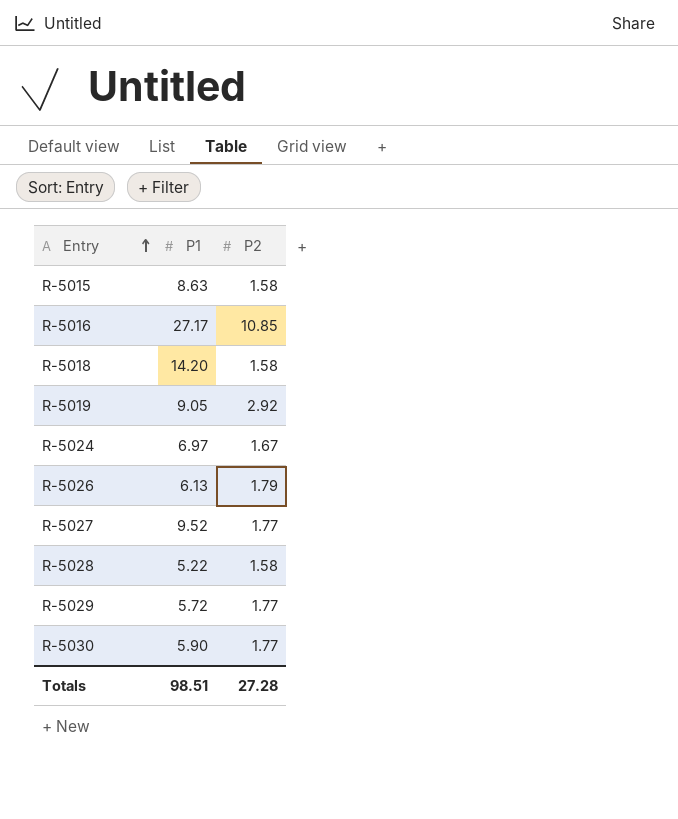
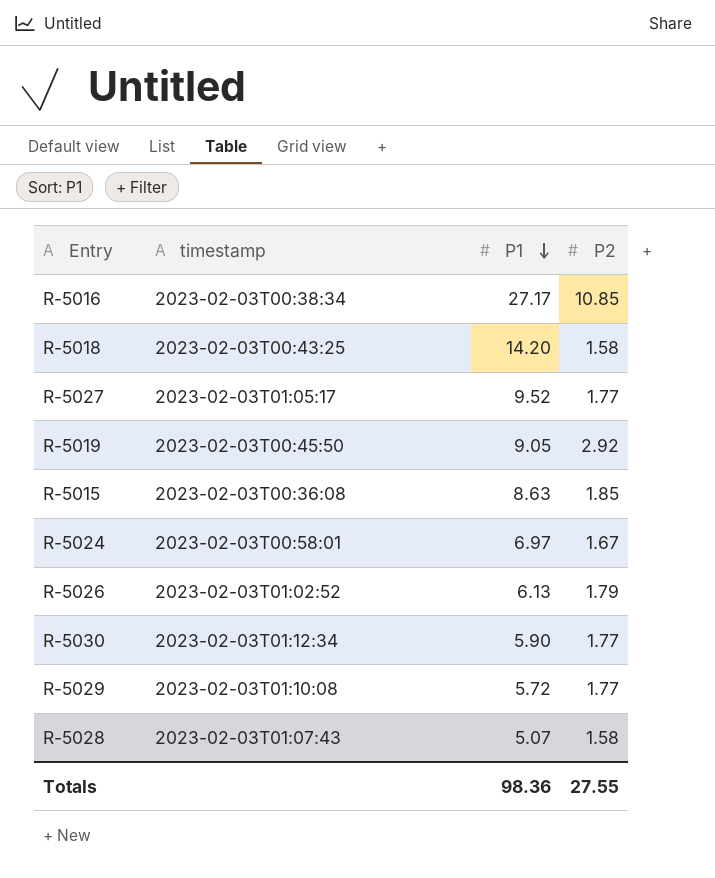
row order: Entry ascending -> P1 descending
column timestamp | position: none -> 2
R-5015 | P2: 1.58 -> 1.85
R-5028 | P1: 5.22 -> 5.07
Totals | P1: 98.51 -> 98.36
Totals | P2: 27.28 -> 27.55

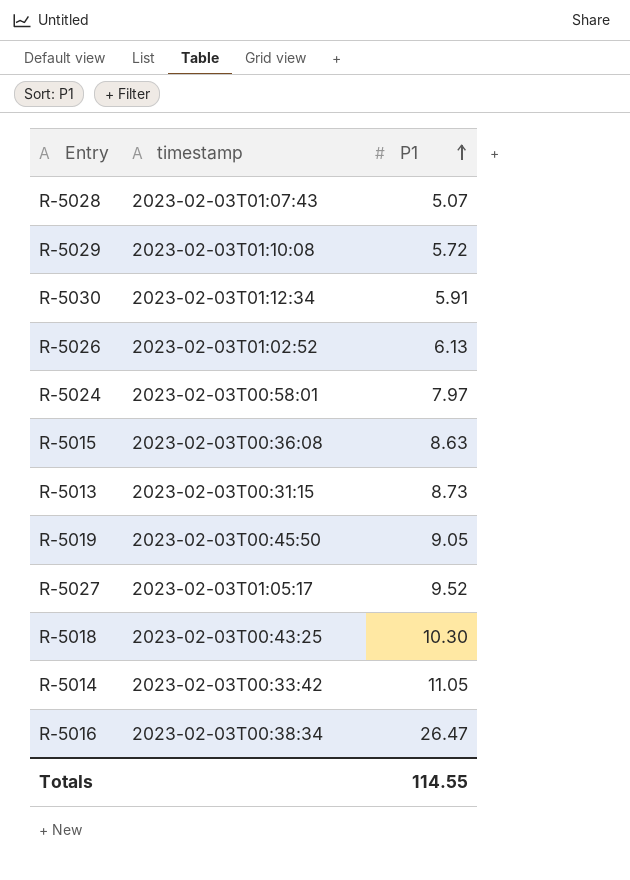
row order: P1 descending -> P1 ascending
column P2 | position: 4 -> none
R-5030 | P1: 5.90 -> 5.91
R-5024 | P1: 6.97 -> 7.97
row R-5013: none -> 2023-02-03T00:31:15 | 8.73
R-5018 | P1: 14.20 -> 10.30
row R-5014: none -> 2023-02-03T00:33:42 | 11.05
R-5016 | P1: 27.17 -> 26.47
Totals | P1: 98.36 -> 114.55

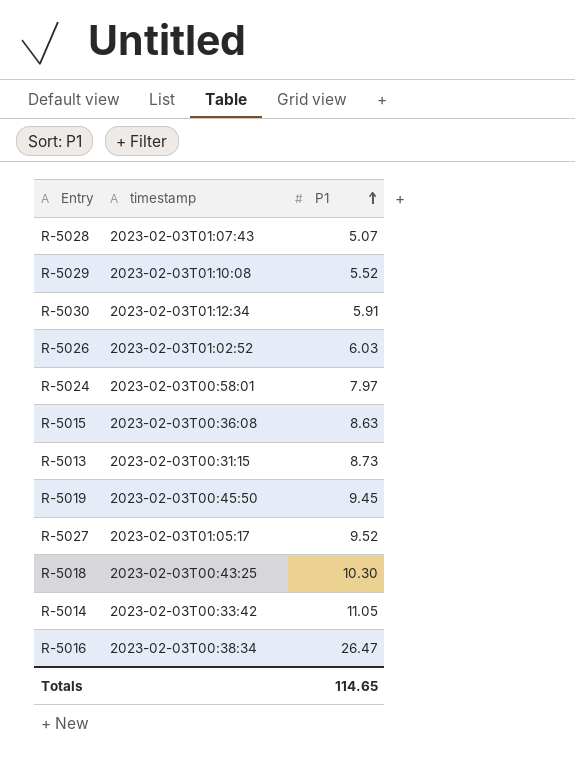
R-5029 | P1: 5.72 -> 5.52
R-5026 | P1: 6.13 -> 6.03
R-5019 | P1: 9.05 -> 9.45
Totals | P1: 114.55 -> 114.65

